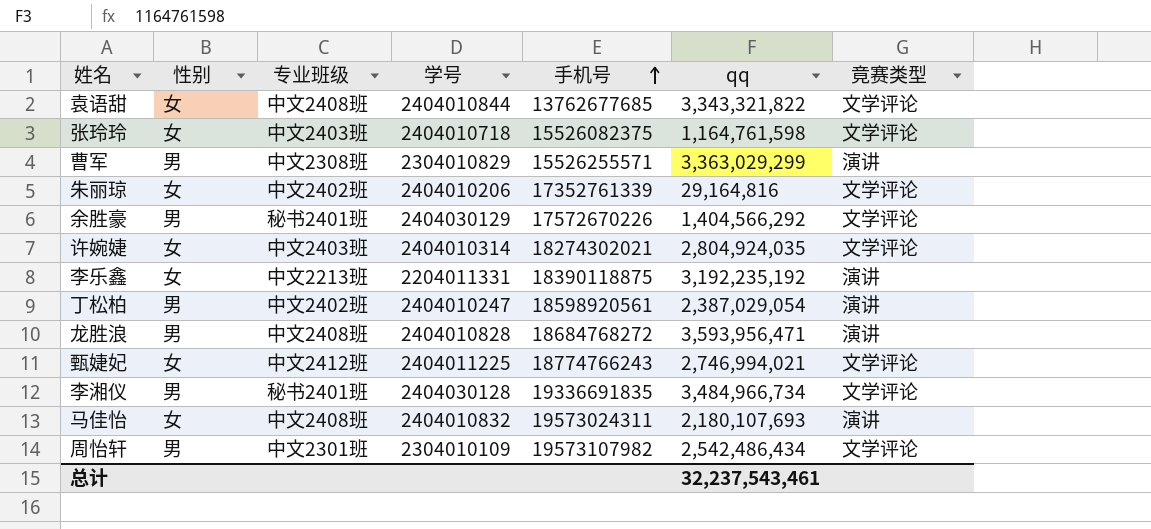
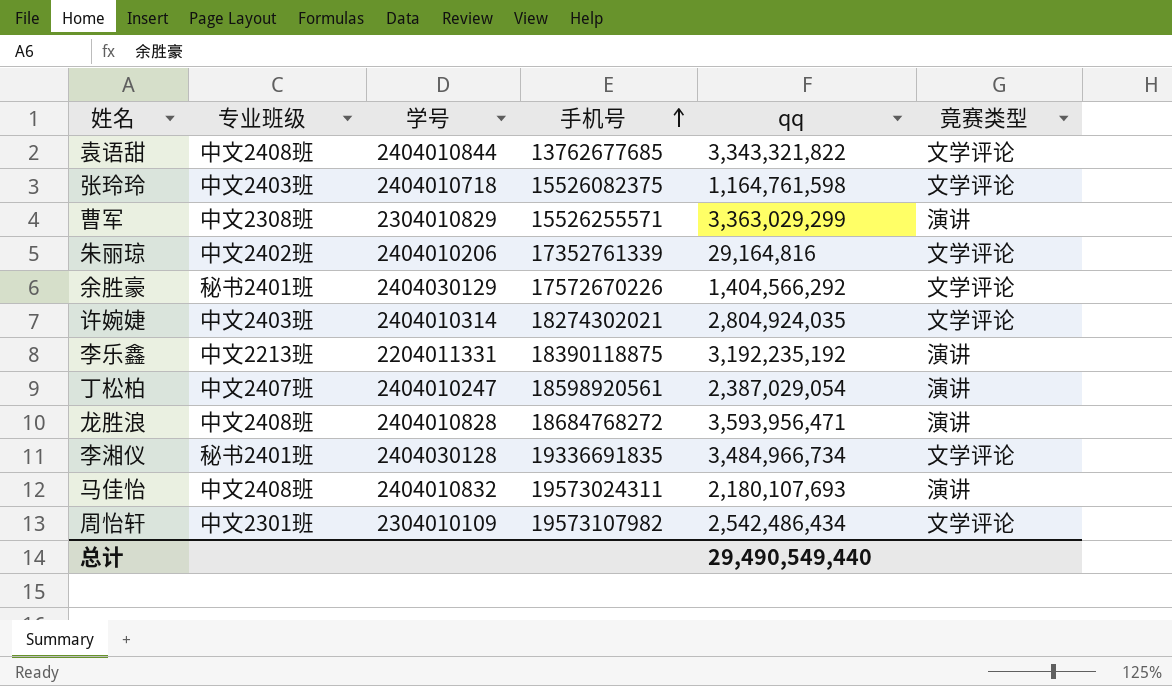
column 性别 | position: 2 -> none
row 甄婕妃: 女 | 中文2412班 | 2404011225 | 18774766243 | 2,746,994,021 | 文学评论 -> none
丁松柏 | 专业班级: 中文2402班 -> 中文2407班
总计 | qq: 32,237,543,461 -> 29,490,549,440

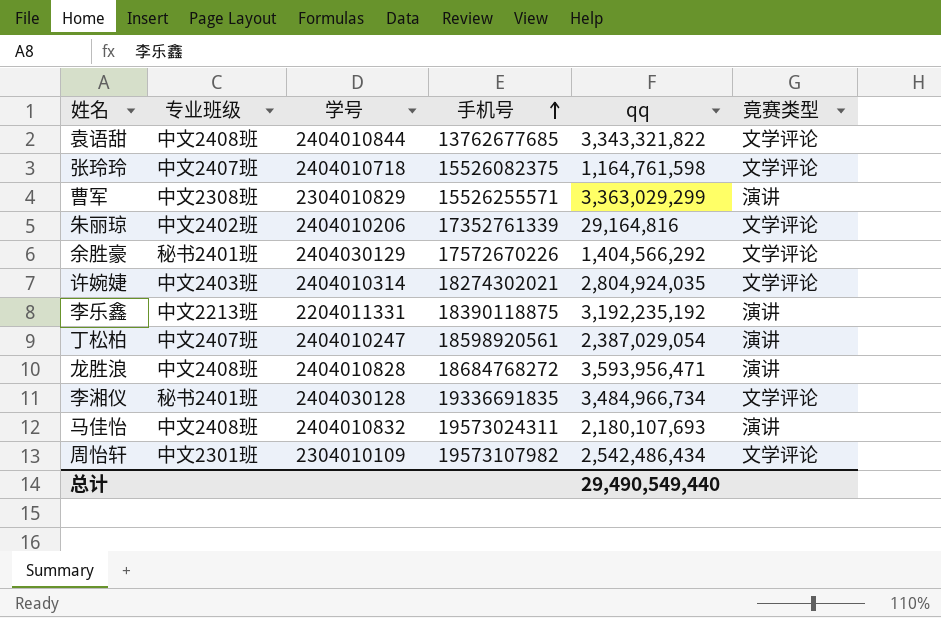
张玲玲 | 专业班级: 中文2403班 -> 中文2407班

